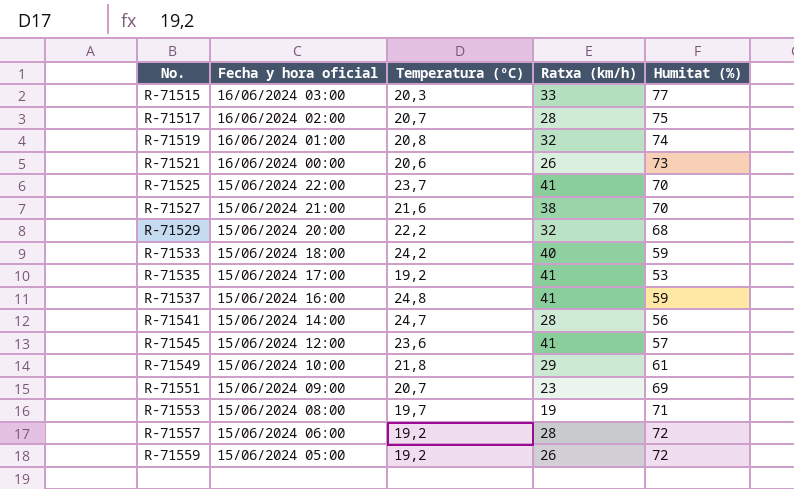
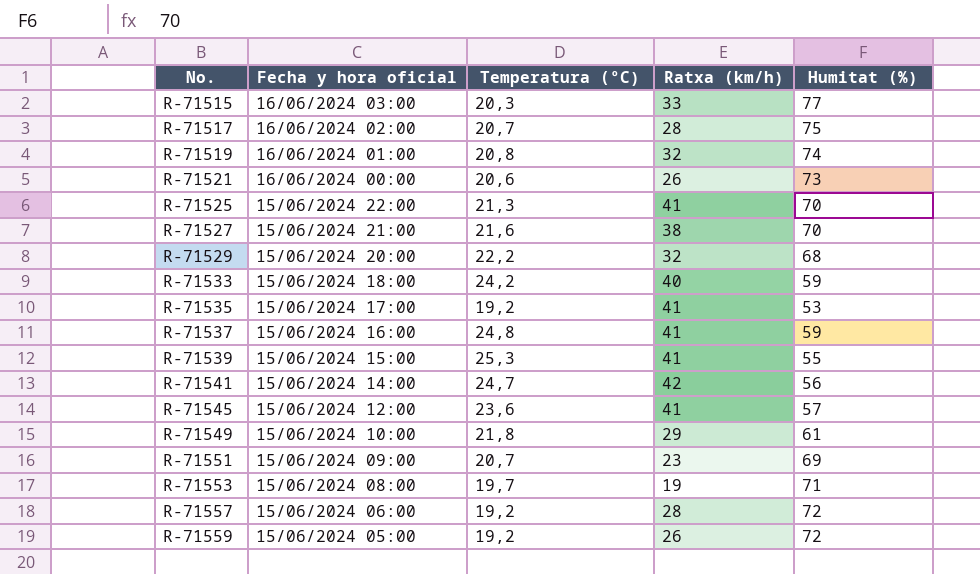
R-71525 | Temperatura (ºC): 23,7 -> 21,3
row R-71539: none -> 15/06/2024 15:00 | 25,3 | 41 | 55
R-71541 | Ratxa (km/h): 28 -> 42

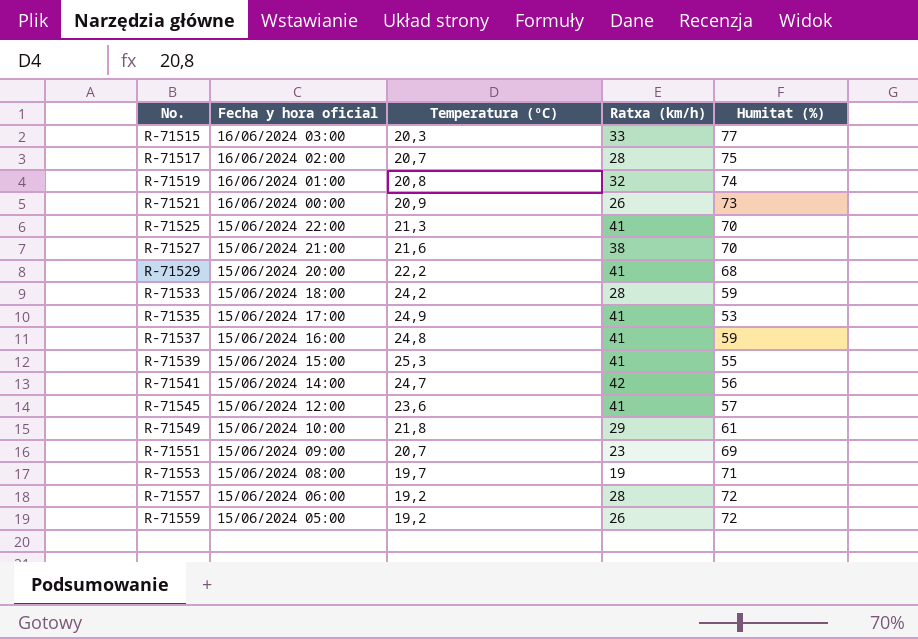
R-71521 | Temperatura (ºC): 20,6 -> 20,9
R-71529 | Ratxa (km/h): 32 -> 41
R-71533 | Ratxa (km/h): 40 -> 28
R-71535 | Temperatura (ºC): 19,2 -> 24,9

